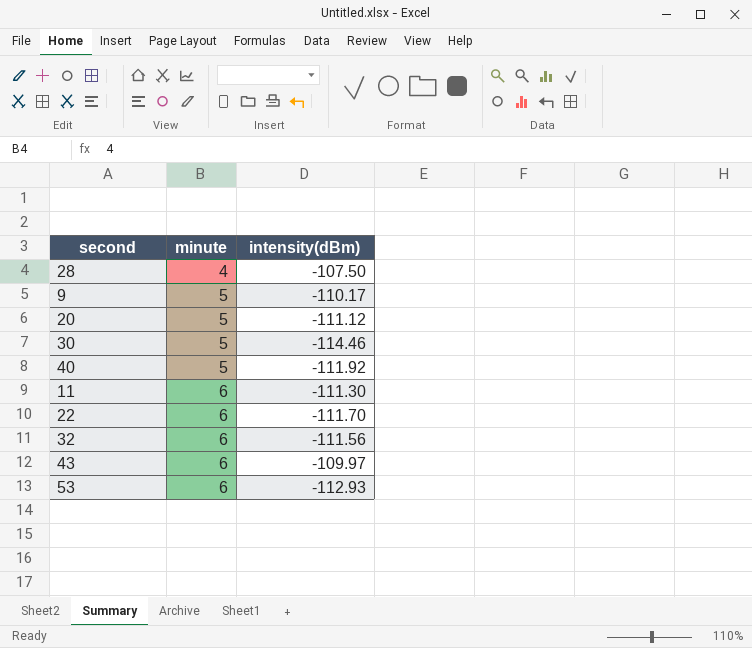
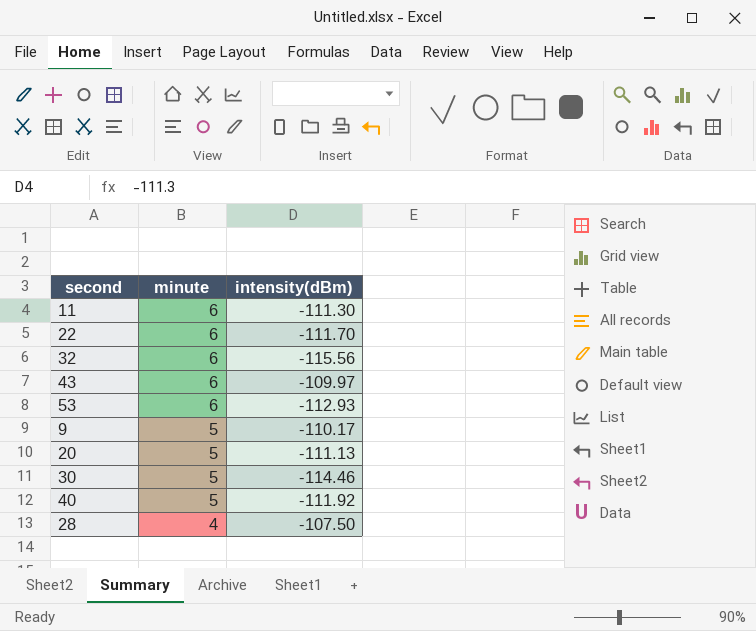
row order: minute ascending -> minute descending
32 | intensity(dBm): -111.56 -> -115.56
20 | intensity(dBm): -111.12 -> -111.13

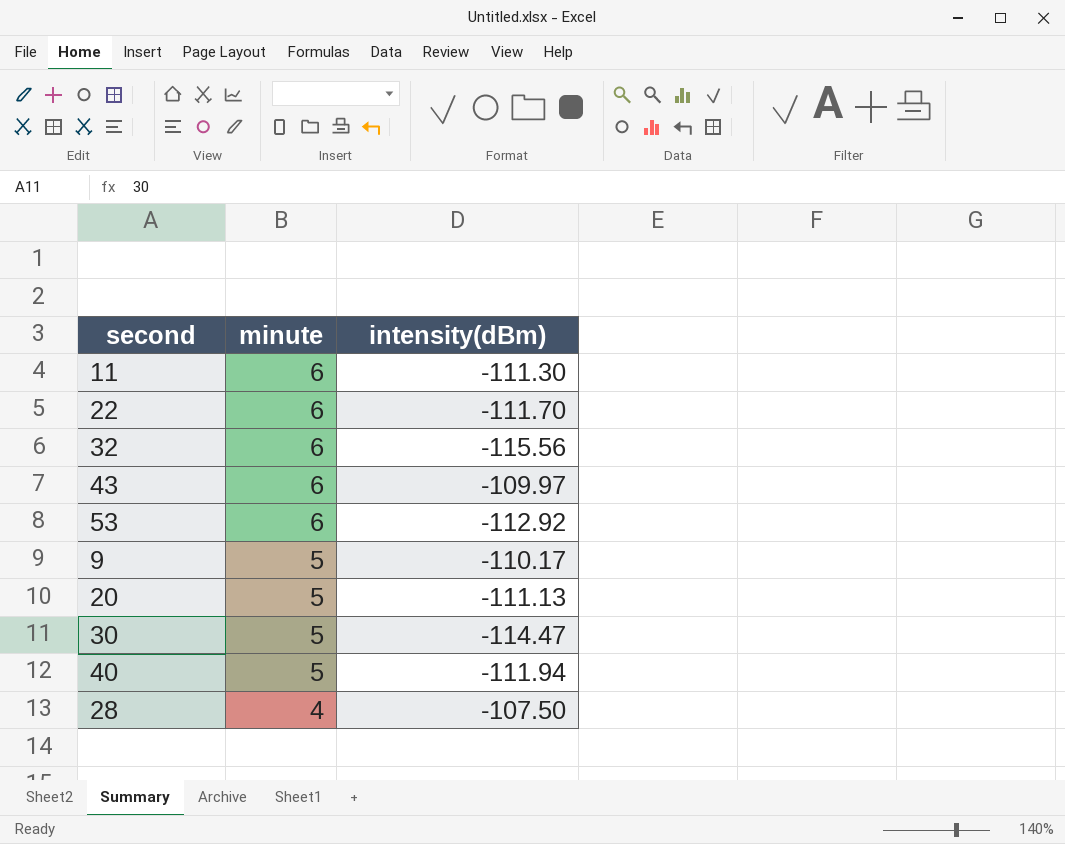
53 | intensity(dBm): -112.93 -> -112.92
30 | intensity(dBm): -114.46 -> -114.47
40 | intensity(dBm): -111.92 -> -111.94

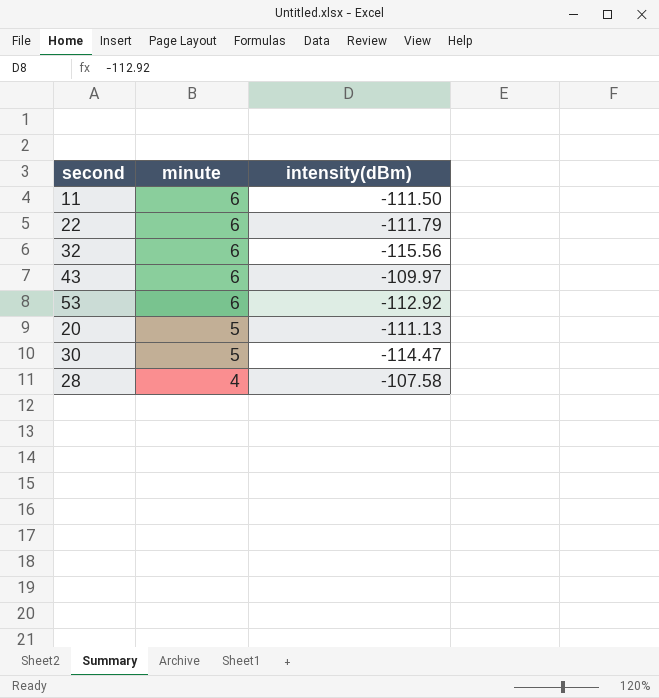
row 9: 5 | -110.17 -> none
row 40: 5 | -111.94 -> none
11 | intensity(dBm): -111.30 -> -111.50
22 | intensity(dBm): -111.70 -> -111.79
28 | intensity(dBm): -107.50 -> -107.58

